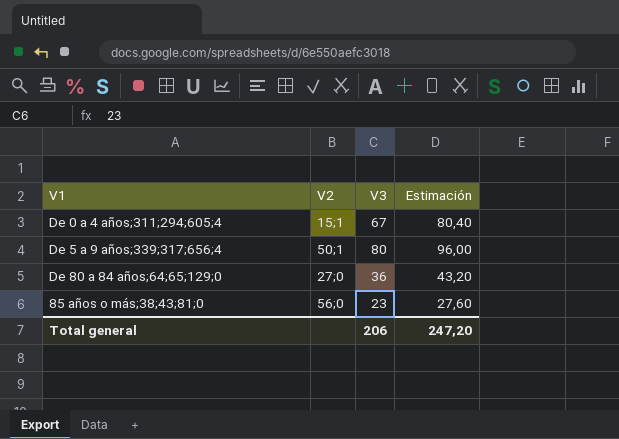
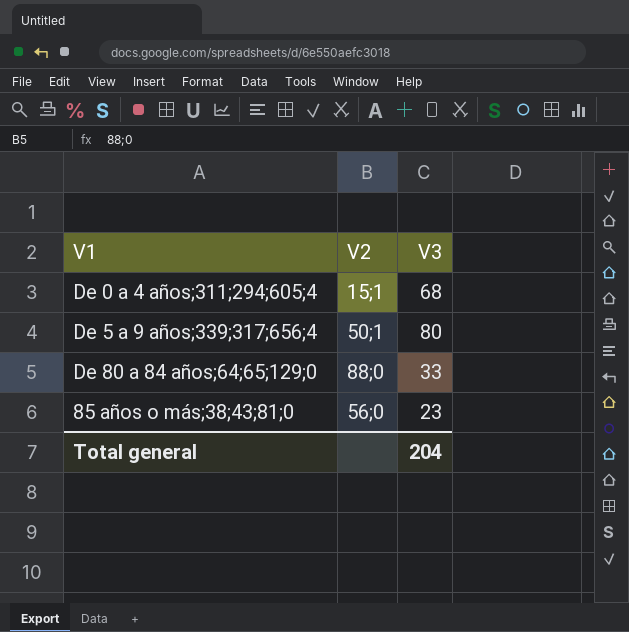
column Estimación | formula: [V3] * 1,2 -> none
De 0 a 4 años;311;294;605;4 | V3: 67 -> 68
De 80 a 84 años;64;65;129;0 | V2: 27;0 -> 88;0
De 80 a 84 años;64;65;129;0 | V3: 36 -> 33
Total general | V3: 206 -> 204

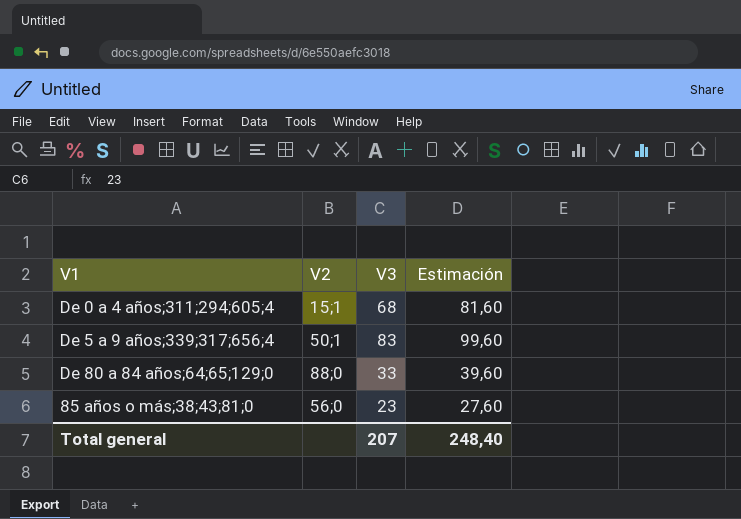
column Estimación | formula: none -> [V3] * 1,2
De 5 a 9 años;339;317;656;4 | V3: 80 -> 83
Total general | V3: 204 -> 207

